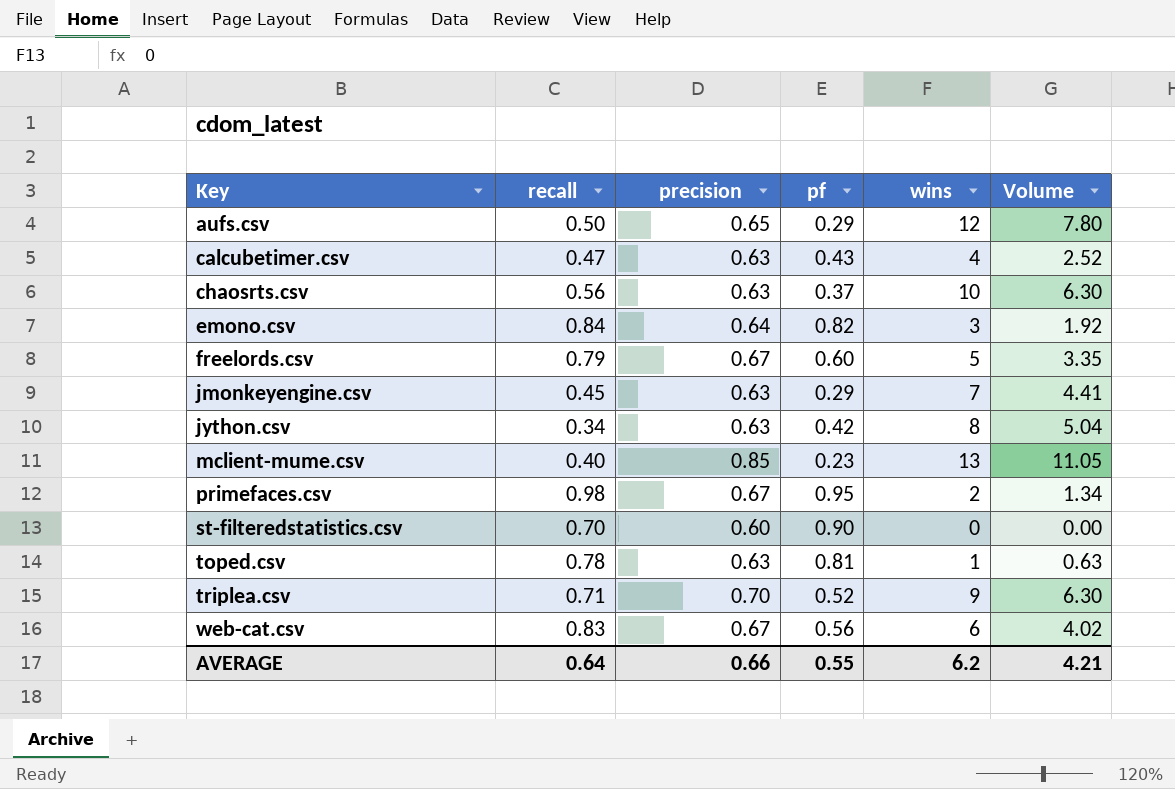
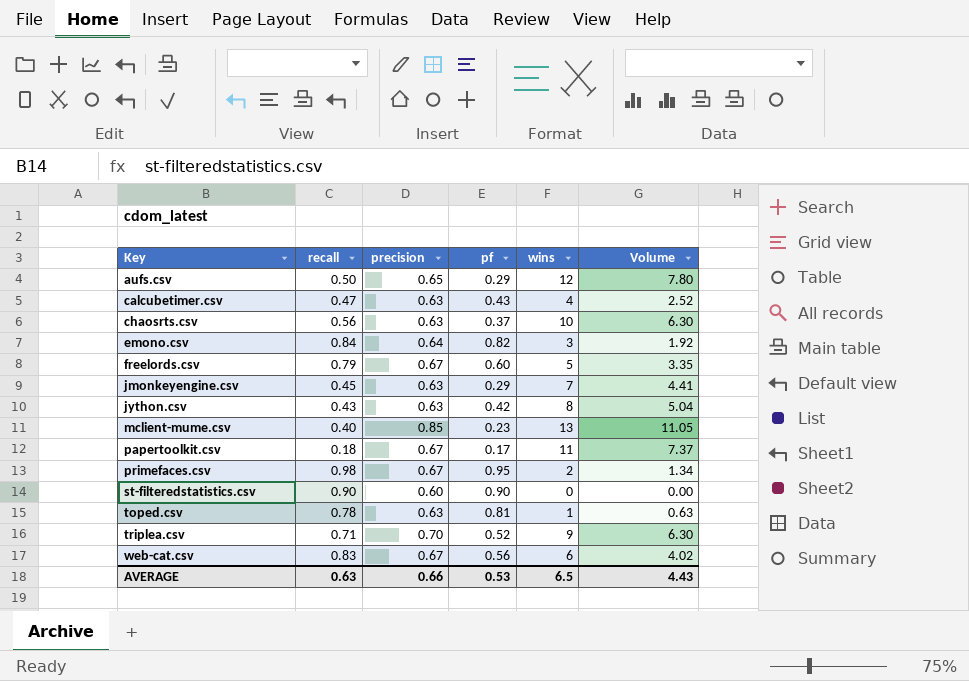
jython.csv | recall: 0.34 -> 0.43
row papertoolkit.csv: none -> 0.18 | 0.67 | 0.17 | 11 | 7.37
st-filteredstatistics.csv | recall: 0.70 -> 0.90
AVERAGE | recall: 0.64 -> 0.63
AVERAGE | pf: 0.55 -> 0.53
AVERAGE | wins: 6.2 -> 6.5
AVERAGE | Volume: 4.21 -> 4.43

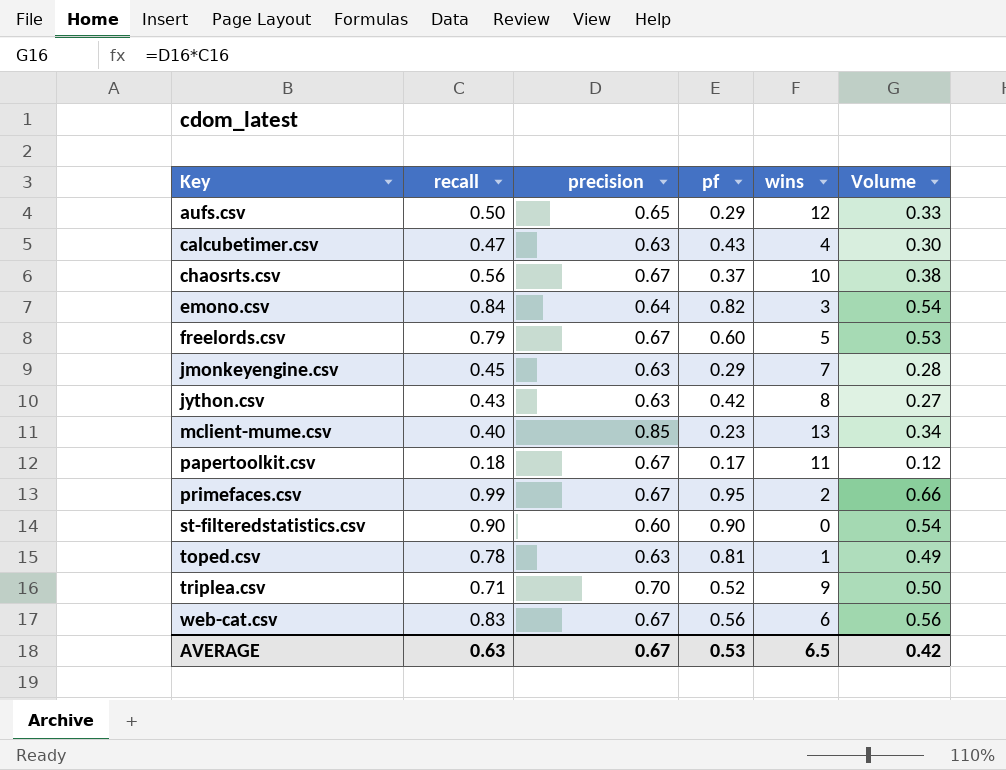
column Volume | formula: [precision] * [wins] -> [recall] * [precision]
chaosrts.csv | precision: 0.63 -> 0.67
primefaces.csv | recall: 0.98 -> 0.99
AVERAGE | precision: 0.66 -> 0.67
AVERAGE | Volume: 4.43 -> 0.42

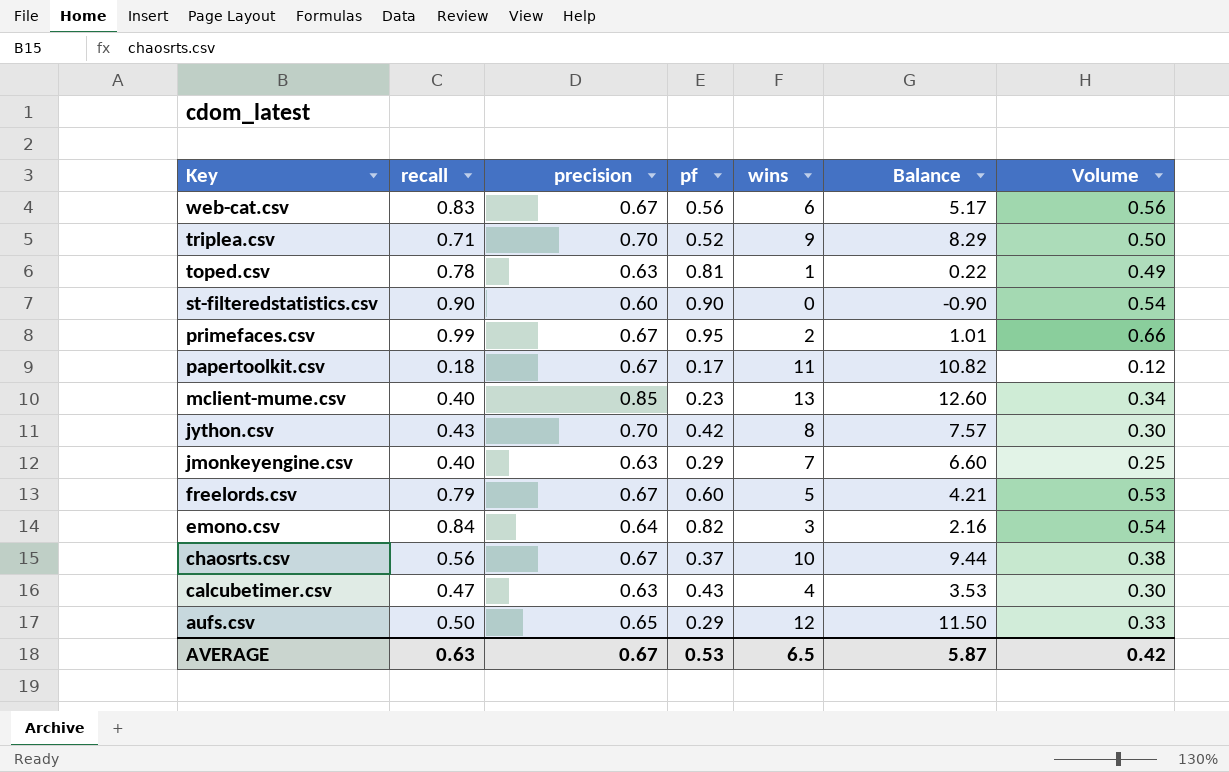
row order: Key ascending -> Key descending
column Balance | formula: none -> [wins] - [recall]
jython.csv | precision: 0.63 -> 0.70
jython.csv | Volume: 0.27 -> 0.30
jmonkeyengine.csv | recall: 0.45 -> 0.40
jmonkeyengine.csv | Volume: 0.28 -> 0.25

